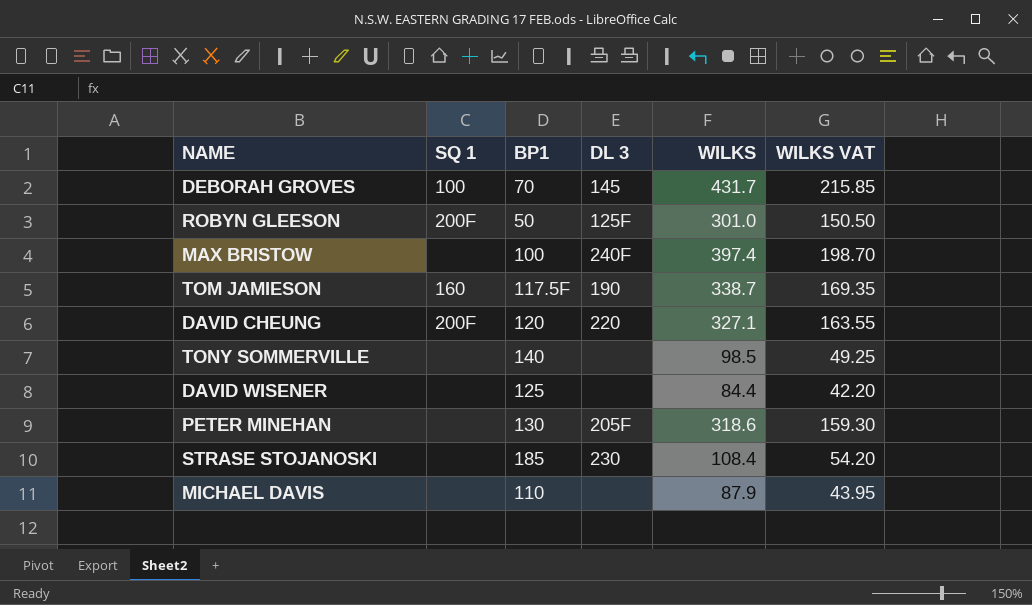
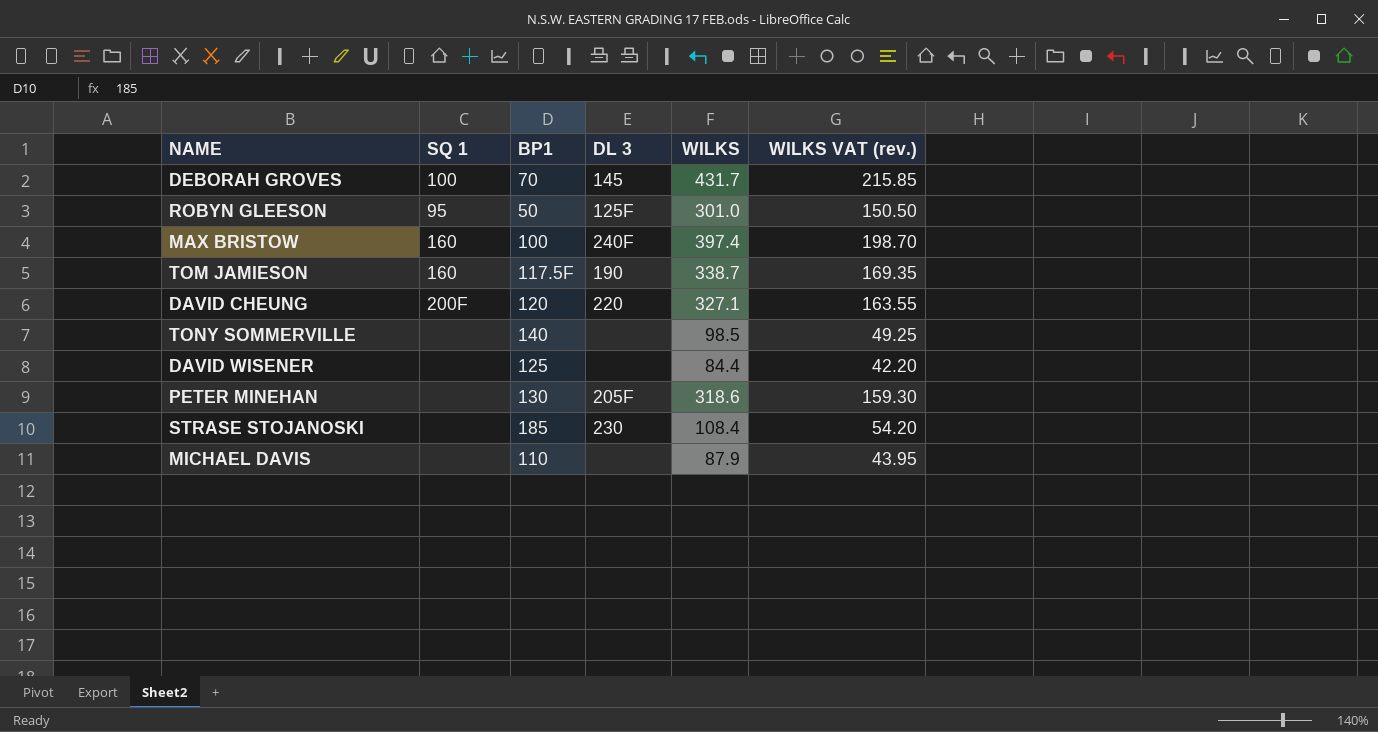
column name: WILKS VAT -> WILKS VAT (rev.)
ROBYN GLEESON | SQ 1: 200F -> 95
MAX BRISTOW | SQ 1: none -> 160

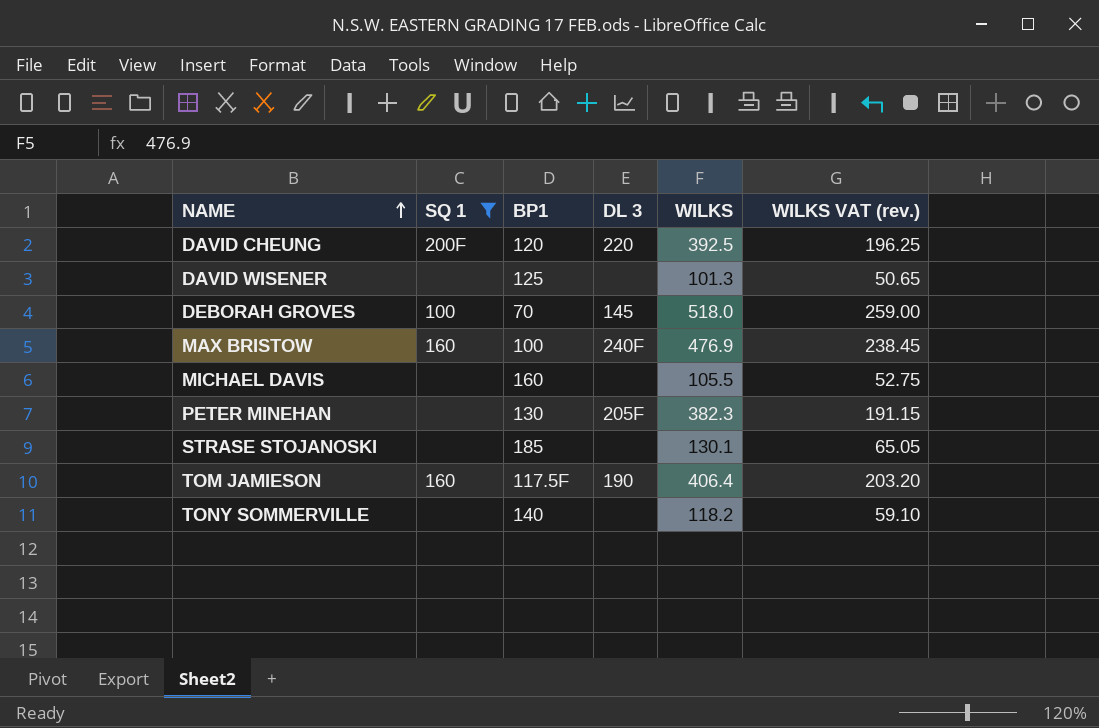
filter: none -> SQ 1 != 95
row order: none -> NAME ascending
DAVID CHEUNG | WILKS: 327.1 -> 392.5
DAVID CHEUNG | WILKS VAT (rev.): 163.55 -> 196.25
DAVID WISENER | WILKS: 84.4 -> 101.3
DAVID WISENER | WILKS VAT (rev.): 42.20 -> 50.65
DEBORAH GROVES | WILKS: 431.7 -> 518.0
DEBORAH GROVES | WILKS VAT (rev.): 215.85 -> 259.00
MAX BRISTOW | WILKS: 397.4 -> 476.9
MAX BRISTOW | WILKS VAT (rev.): 198.70 -> 238.45
MICHAEL DAVIS | BP1: 110 -> 160
MICHAEL DAVIS | WILKS: 87.9 -> 105.5
MICHAEL DAVIS | WILKS VAT (rev.): 43.95 -> 52.75
PETER MINEHAN | WILKS: 318.6 -> 382.3
PETER MINEHAN | WILKS VAT (rev.): 159.30 -> 191.15
STRASE STOJANOSKI | DL 3: 230 -> none
STRASE STOJANOSKI | WILKS: 108.4 -> 130.1
STRASE STOJANOSKI | WILKS VAT (rev.): 54.20 -> 65.05
TOM JAMIESON | WILKS: 338.7 -> 406.4
TOM JAMIESON | WILKS VAT (rev.): 169.35 -> 203.20
TONY SOMMERVILLE | WILKS: 98.5 -> 118.2
TONY SOMMERVILLE | WILKS VAT (rev.): 49.25 -> 59.10

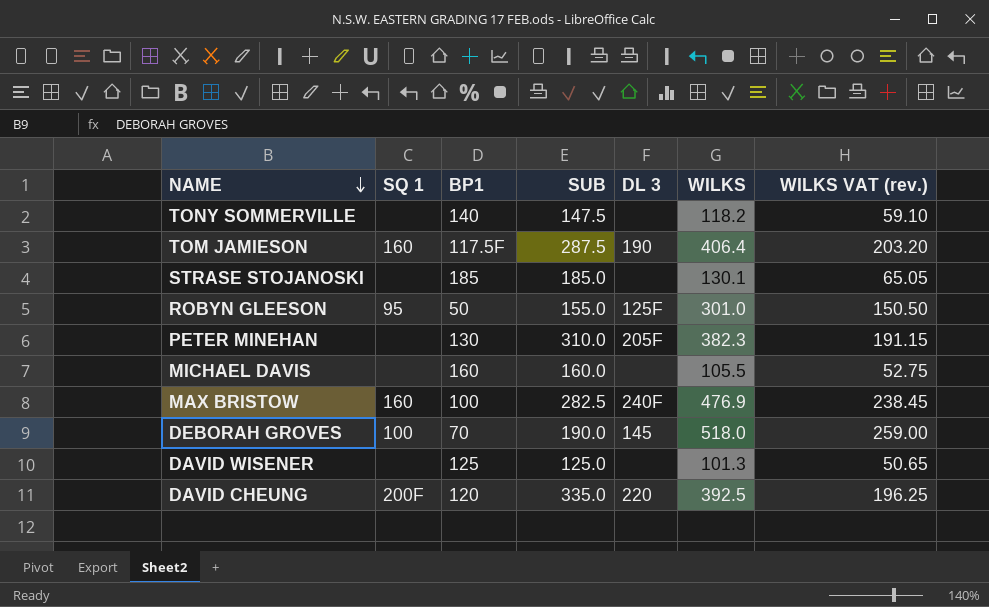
filter: SQ 1 != 95 -> none
row order: NAME ascending -> NAME descending
column SUB | position: none -> 4

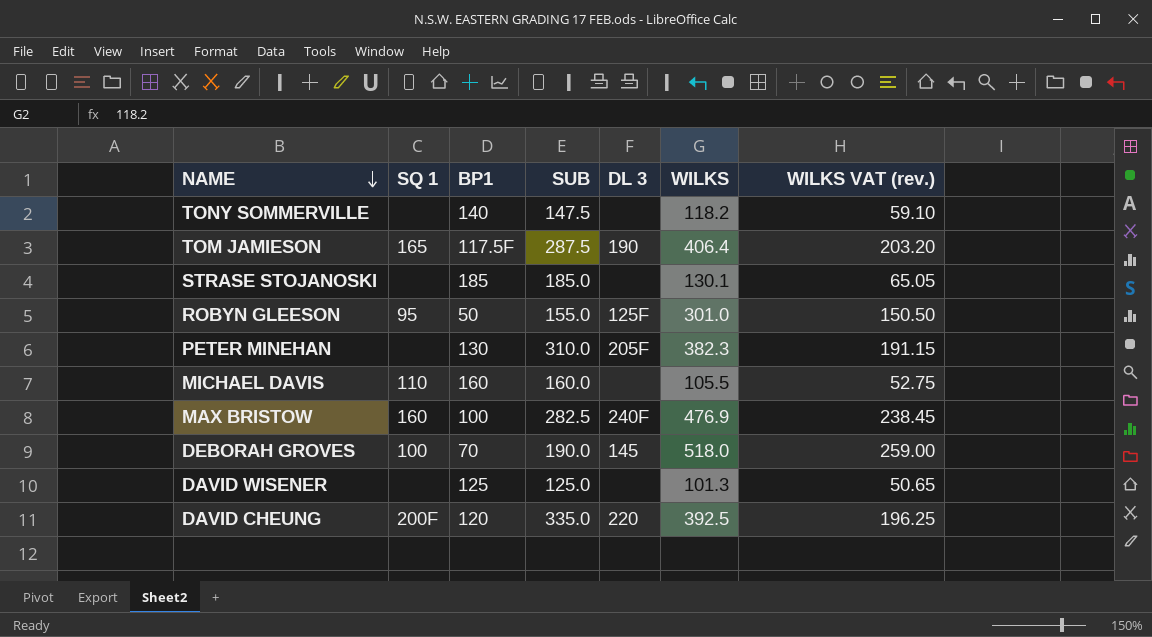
TOM JAMIESON | SQ 1: 160 -> 165
MICHAEL DAVIS | SQ 1: none -> 110

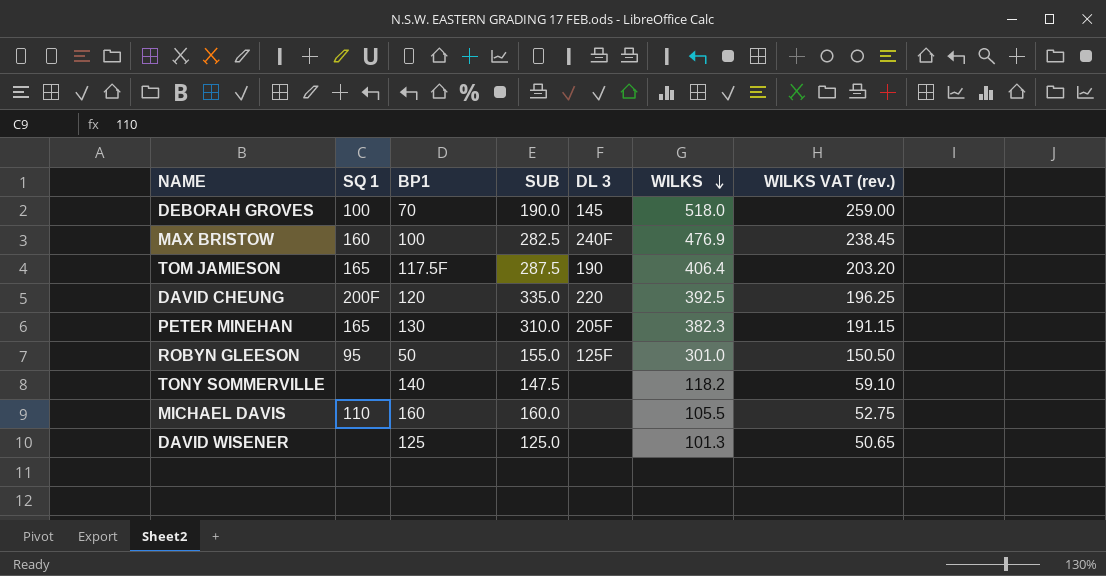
row order: NAME descending -> WILKS descending
row STRASE STOJANOSKI: none | 185 | 185.0 | none | 130.1 | 65.05 -> none
PETER MINEHAN | SQ 1: none -> 165

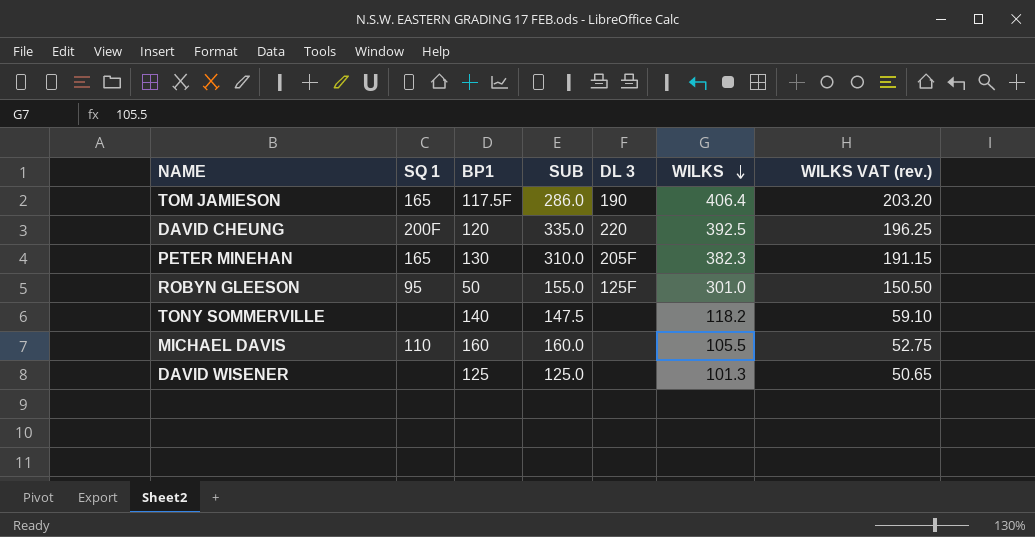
row DEBORAH GROVES: 100 | 70 | 190.0 | 145 | 518.0 | 259.00 -> none
row MAX BRISTOW: 160 | 100 | 282.5 | 240F | 476.9 | 238.45 -> none
TOM JAMIESON | SUB: 287.5 -> 286.0

